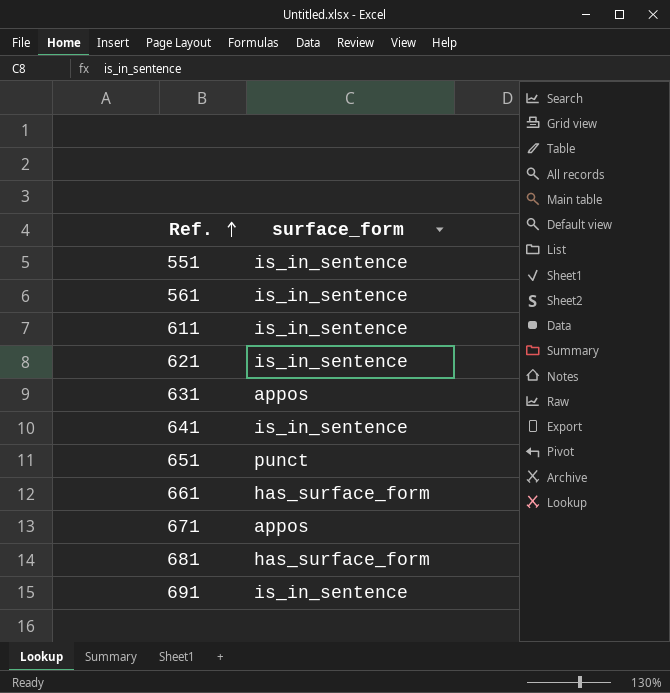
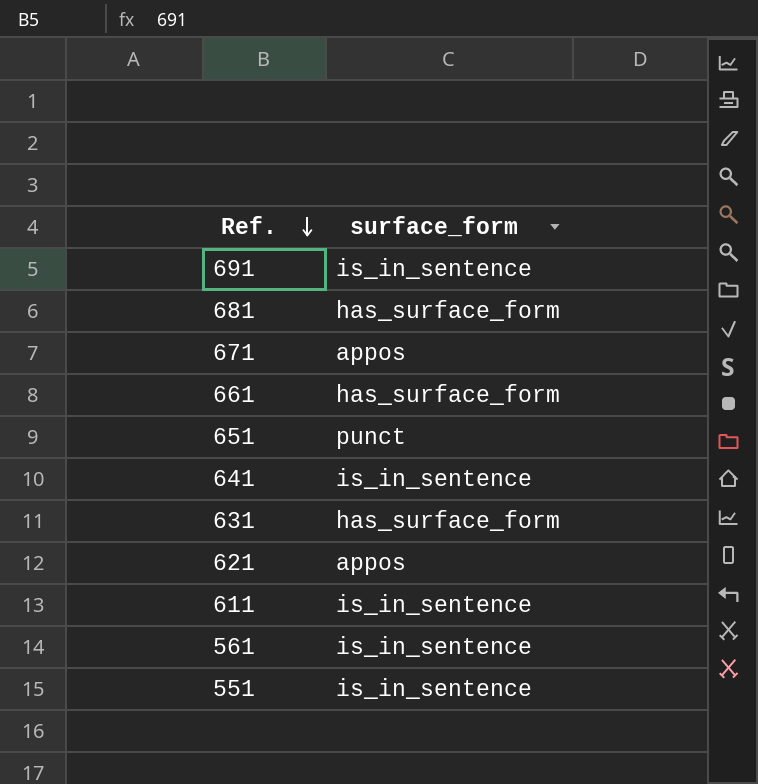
row order: Ref. ascending -> Ref. descending
631 | surface_form: appos -> has_surface_form
621 | surface_form: is_in_sentence -> appos

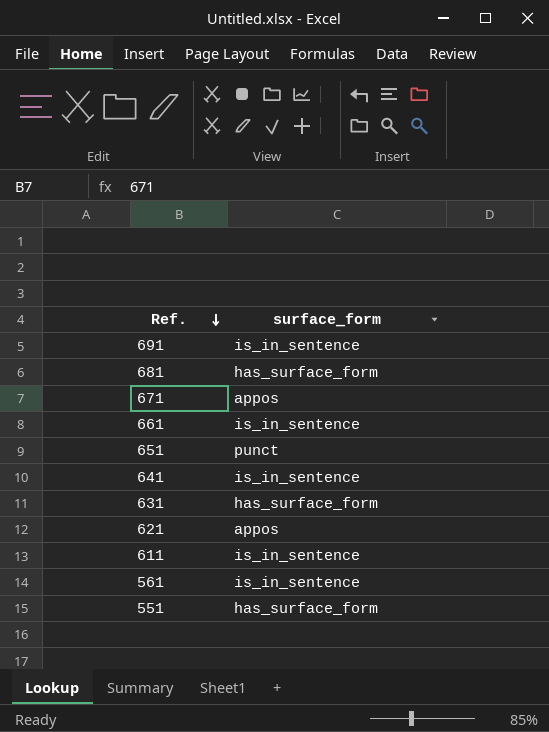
661 | surface_form: has_surface_form -> is_in_sentence
551 | surface_form: is_in_sentence -> has_surface_form

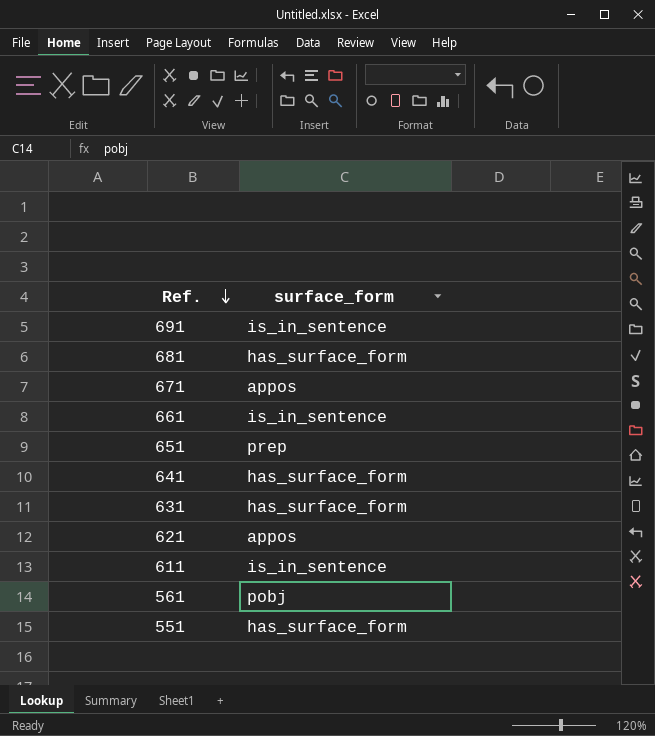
651 | surface_form: punct -> prep
641 | surface_form: is_in_sentence -> has_surface_form
561 | surface_form: is_in_sentence -> pobj

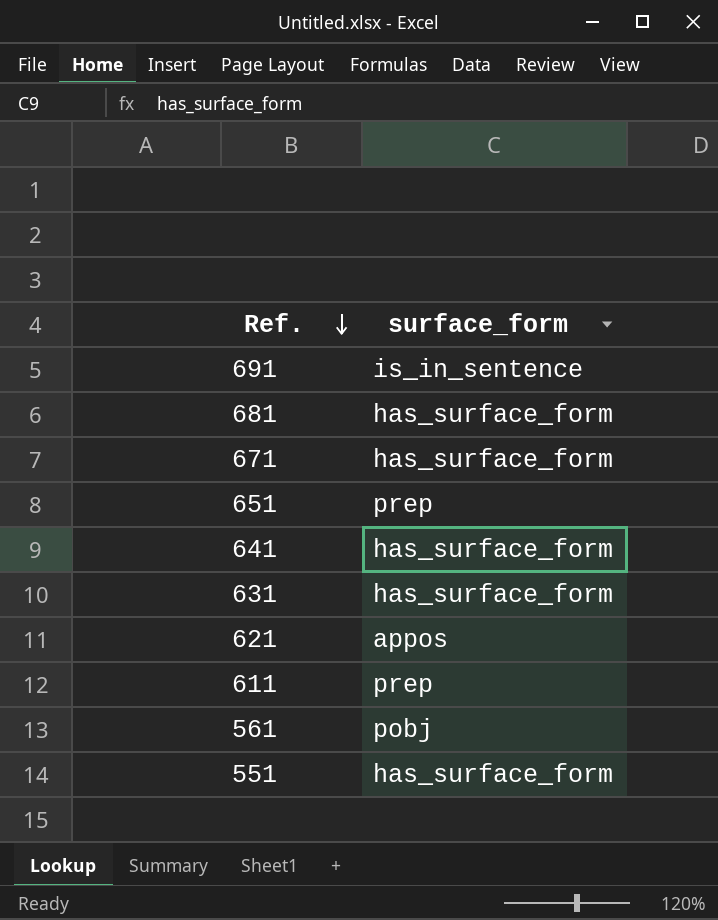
row 661: is_in_sentence -> none
671 | surface_form: appos -> has_surface_form
611 | surface_form: is_in_sentence -> prep

